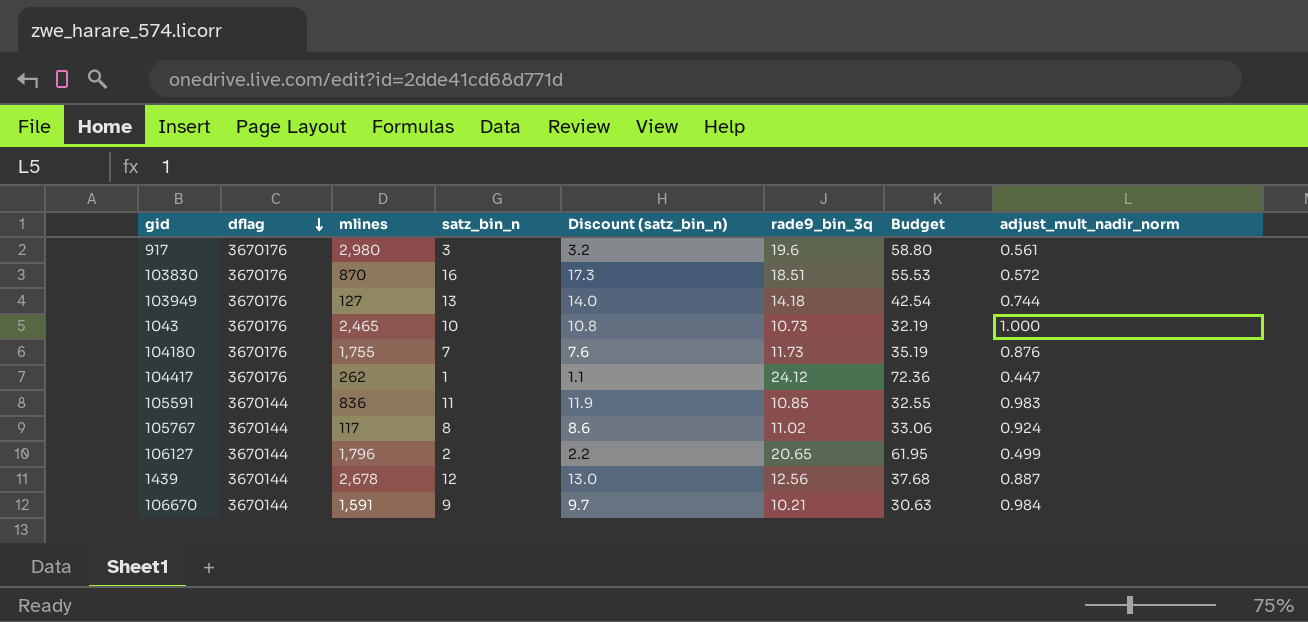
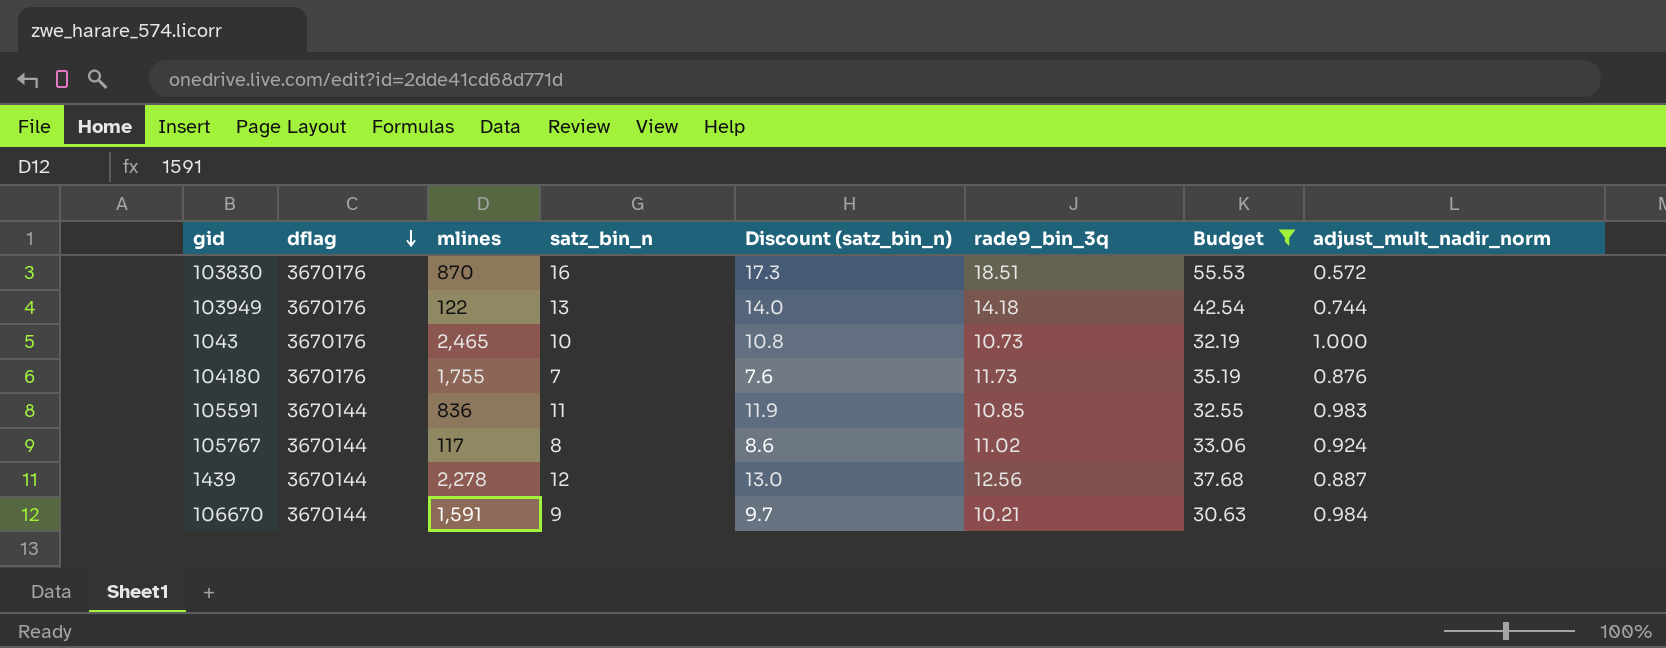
filter: none -> Budget <= 55.53
103949 | mlines: 127 -> 122
1439 | mlines: 2,678 -> 2,278

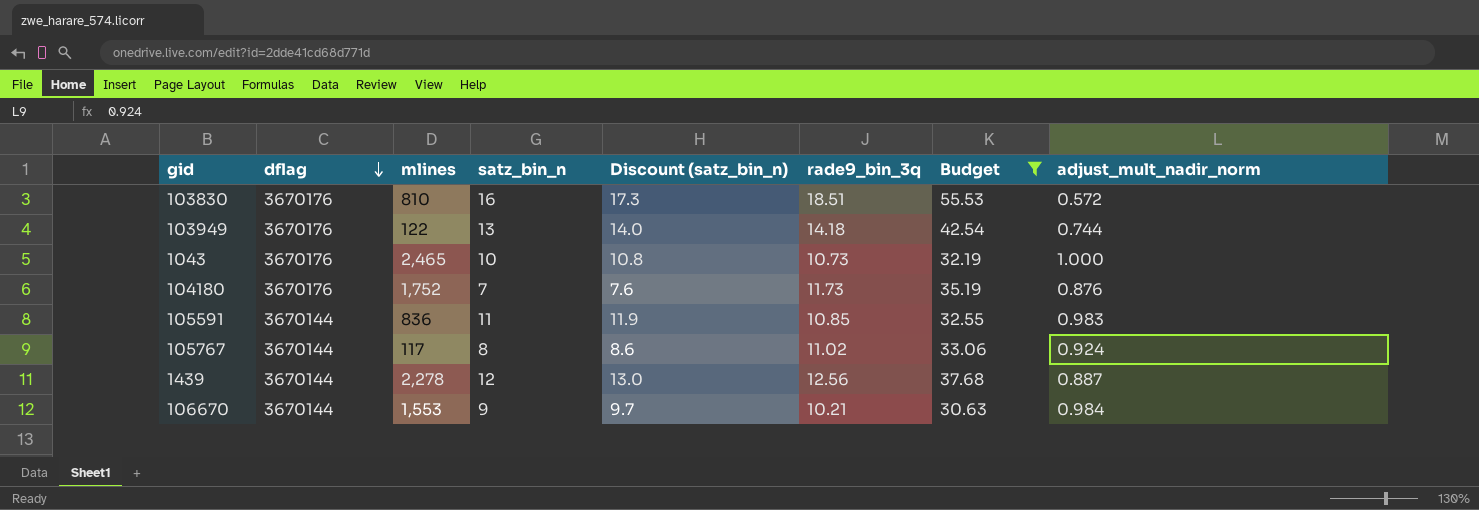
103830 | mlines: 870 -> 810
104180 | mlines: 1,755 -> 1,752
106670 | mlines: 1,591 -> 1,553

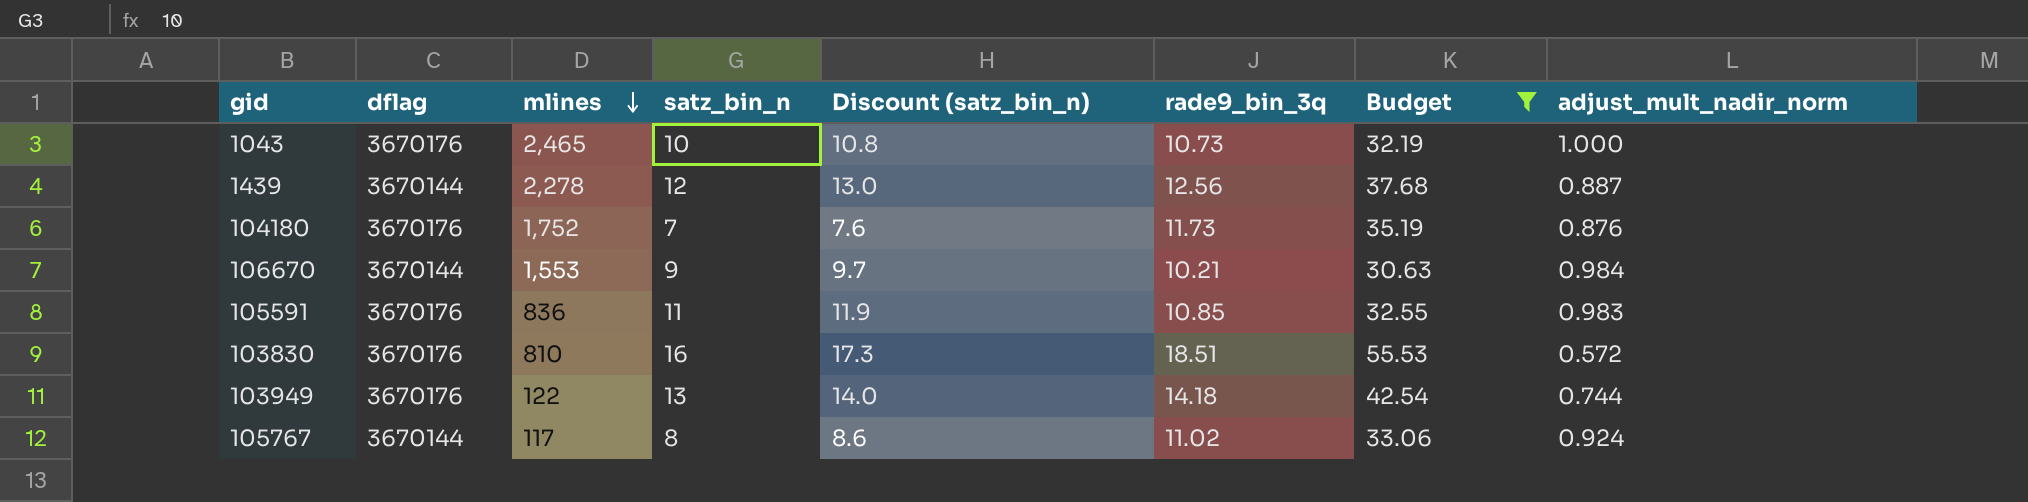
row order: dflag descending -> mlines descending
105591 | dflag: 3670144 -> 3670176

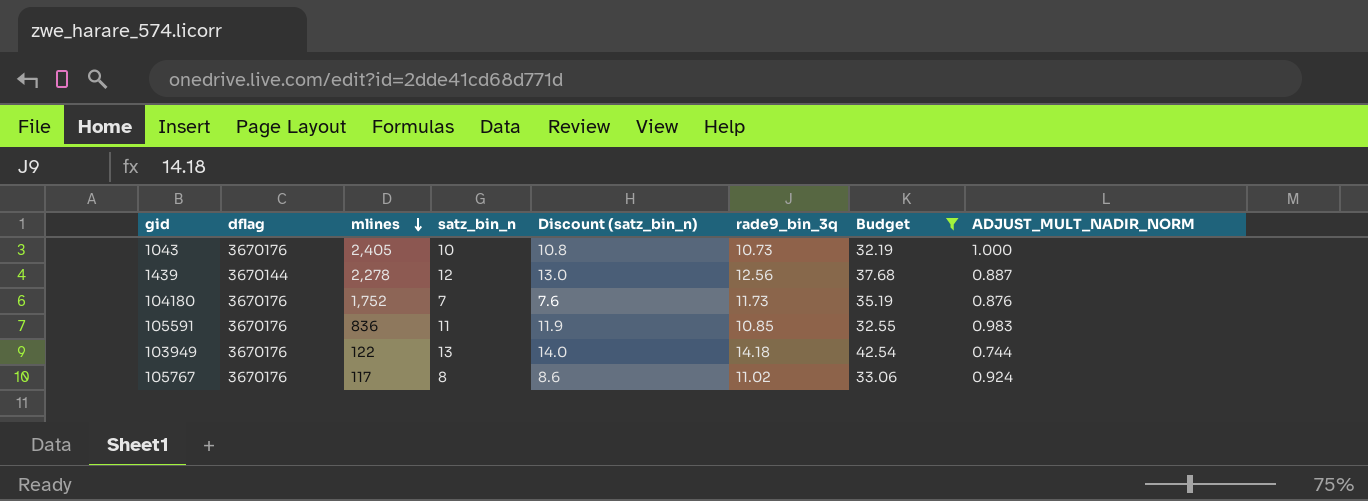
column name: adjust_mult_nadir_norm -> ADJUST_MULT_NADIR_NORM
row 106670: 3670144 | 1,553 | 9 | 9.7 | 10.21 | 30.63 | 0.984 -> none
row 103830: 3670176 | 810 | 16 | 17.3 | 18.51 | 55.53 | 0.572 -> none
1043 | mlines: 2,465 -> 2,405
105767 | dflag: 3670144 -> 3670176

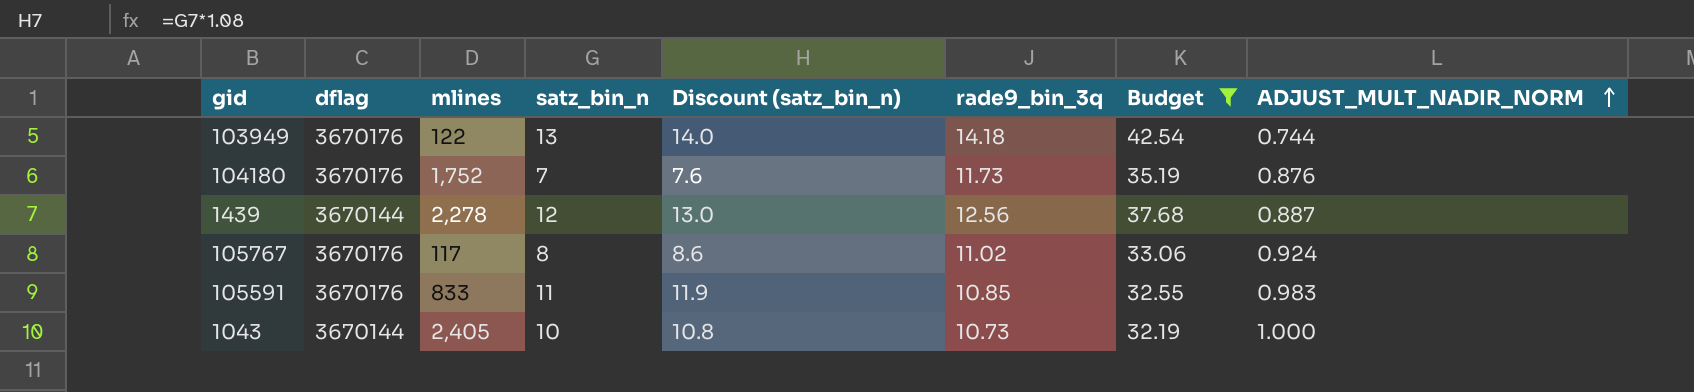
row order: mlines descending -> ADJUST_MULT_NADIR_NORM ascending
105591 | mlines: 836 -> 833
1043 | dflag: 3670176 -> 3670144

